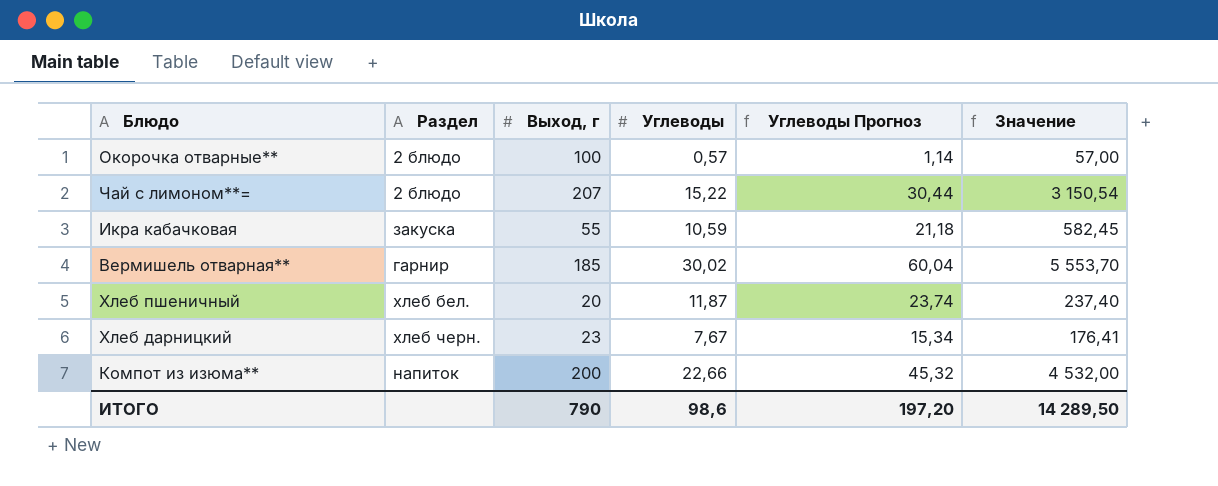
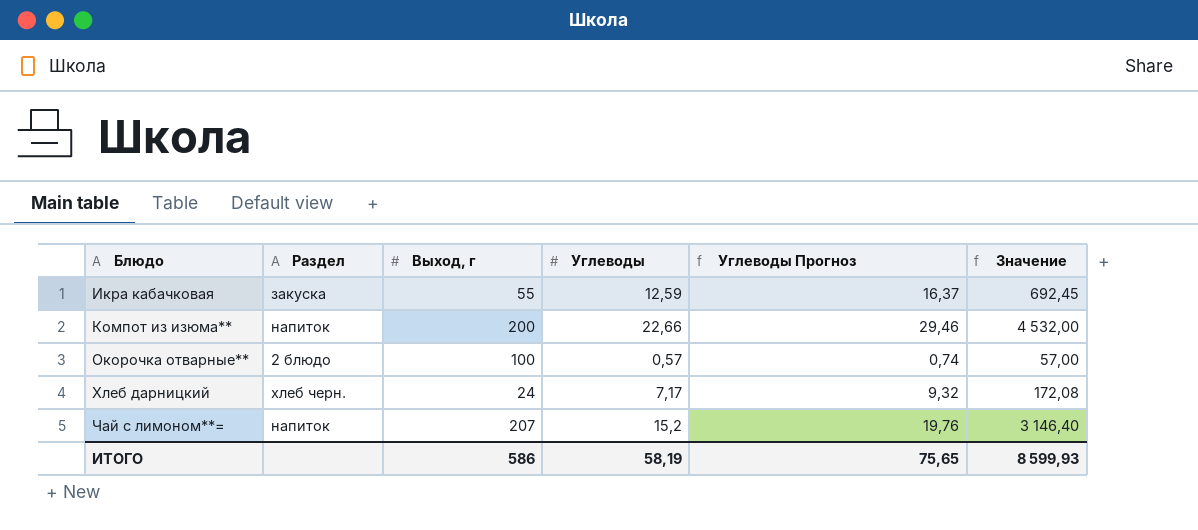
row order: none -> Блюдо ascending
column Углеводы Прогноз | formula: [Углеводы] * 2 -> [Углеводы] * 1,3
row Вермишель отварная**: гарнир | 185 | 30,02 | 60,04 | 5 553,70 -> none
row Хлеб пшеничный: хлеб бел. | 20 | 11,87 | 23,74 | 237,40 -> none
Икра кабачковая | Углеводы: 10,59 -> 12,59
Икра кабачковая | Значение: 582,45 -> 692,45
Хлеб дарницкий | Выход, г: 23 -> 24
Хлеб дарницкий | Углеводы: 7,67 -> 7,17
Хлеб дарницкий | Значение: 176,41 -> 172,08
Чай с лимоном**= | Раздел: 2 блюдо -> напиток
Чай с лимоном**= | Углеводы: 15,22 -> 15,2
Чай с лимоном**= | Значение: 3 150,54 -> 3 146,40
ИТОГО | Выход, г: 790 -> 586
ИТОГО | Углеводы: 98,6 -> 58,19
ИТОГО | Углеводы Прогноз: 197,20 -> 75,65
ИТОГО | Значение: 14 289,50 -> 8 599,93

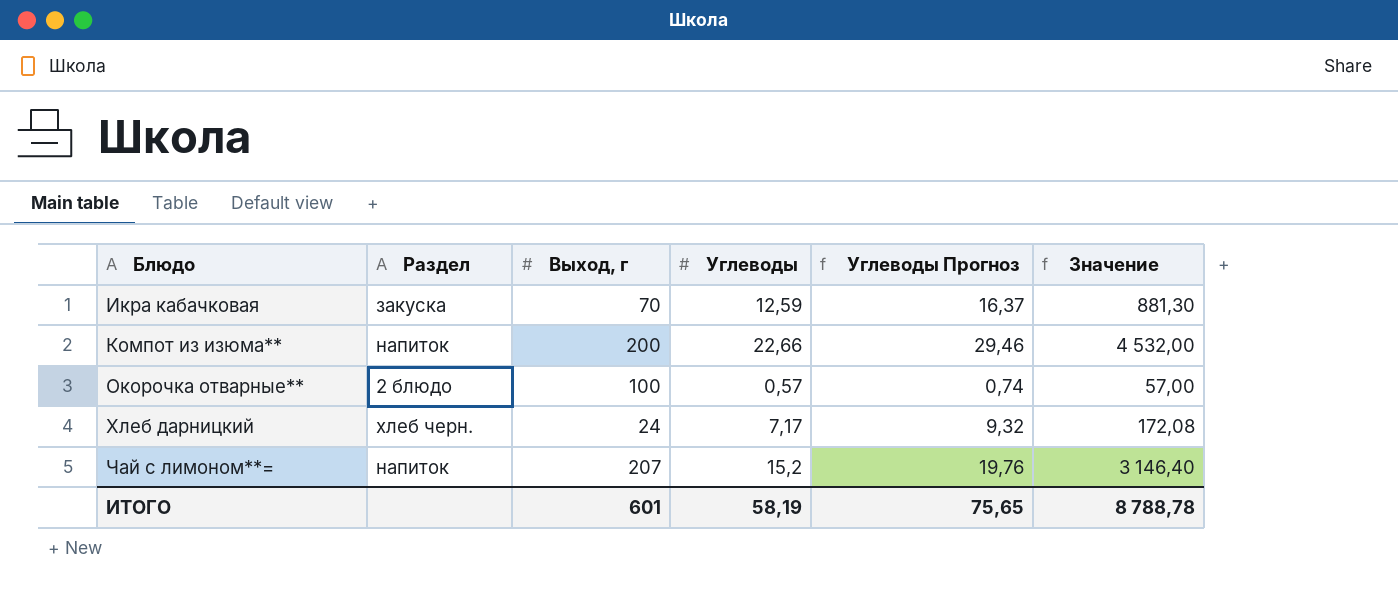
Икра кабачковая | Выход, г: 55 -> 70
Икра кабачковая | Значение: 692,45 -> 881,30
ИТОГО | Выход, г: 586 -> 601
ИТОГО | Значение: 8 599,93 -> 8 788,78

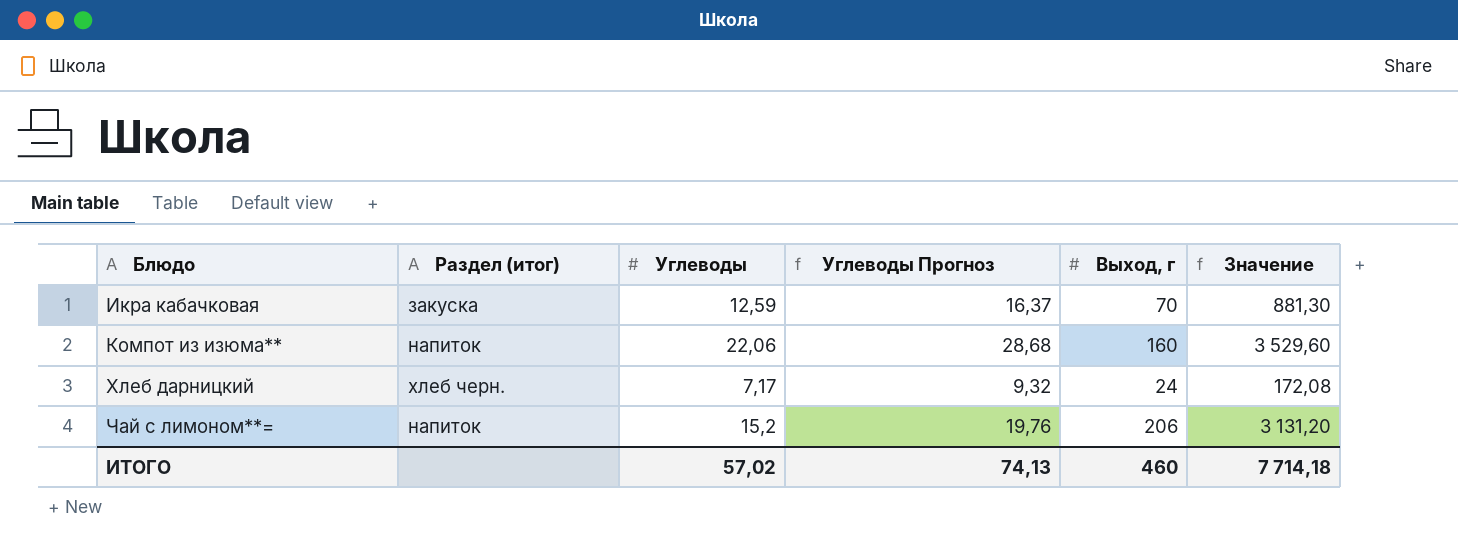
column name: Раздел -> Раздел (итог)
column Выход, г | position: 3 -> 5
row Окорочка отварные**: 2 блюдо | 100 | 0,57 | 0,74 | 57,00 -> none
Компот из изюма** | Углеводы: 22,66 -> 22,06
Компот из изюма** | Углеводы Прогноз: 29,46 -> 28,68
Компот из изюма** | Выход, г: 200 -> 160
Компот из изюма** | Значение: 4 532,00 -> 3 529,60
Чай с лимоном**= | Выход, г: 207 -> 206
Чай с лимоном**= | Значение: 3 146,40 -> 3 131,20
ИТОГО | Углеводы: 58,19 -> 57,02
ИТОГО | Углеводы Прогноз: 75,65 -> 74,13
ИТОГО | Выход, г: 601 -> 460
ИТОГО | Значение: 8 788,78 -> 7 714,18

